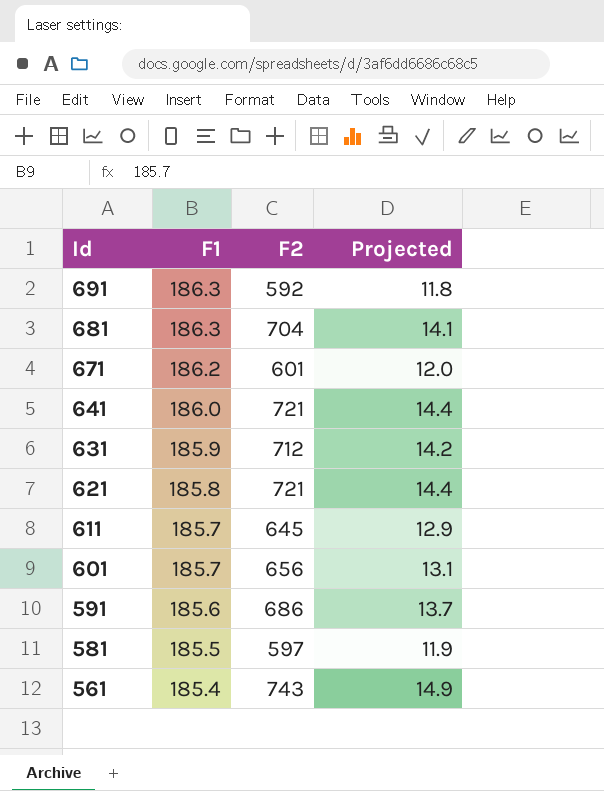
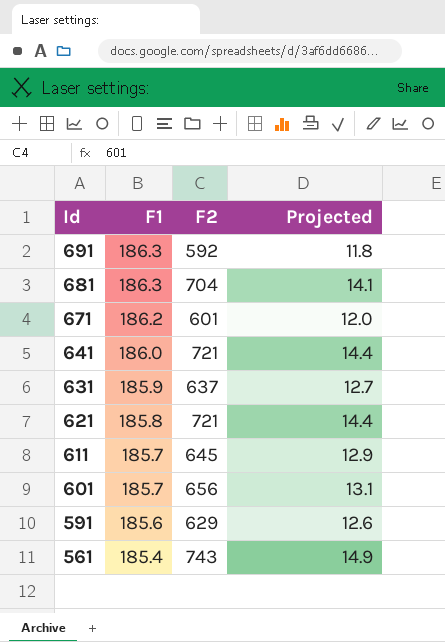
row 581: 185.5 | 597 | 11.9 -> none
631 | F2: 712 -> 637
631 | Projected: 14.2 -> 12.7
591 | F2: 686 -> 629
591 | Projected: 13.7 -> 12.6

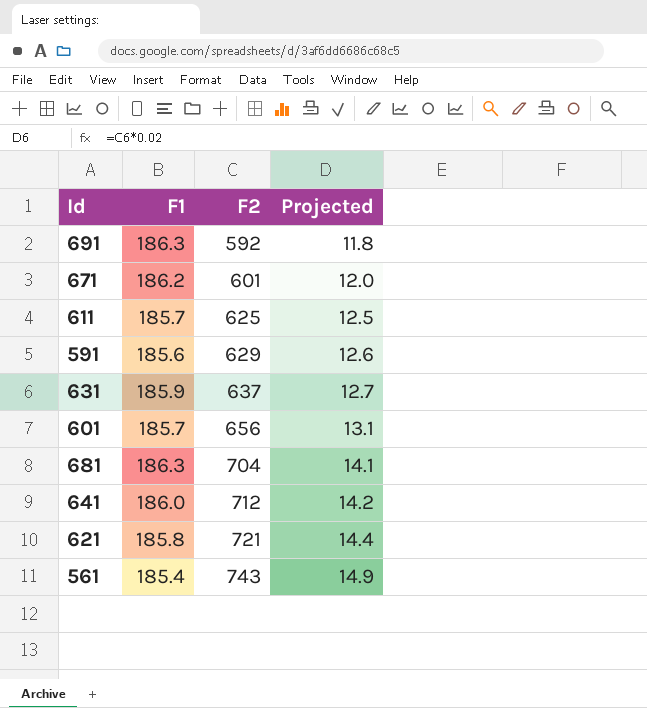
row order: Id descending -> F2 ascending
611 | F2: 645 -> 625
611 | Projected: 12.9 -> 12.5
641 | F2: 721 -> 712
641 | Projected: 14.4 -> 14.2

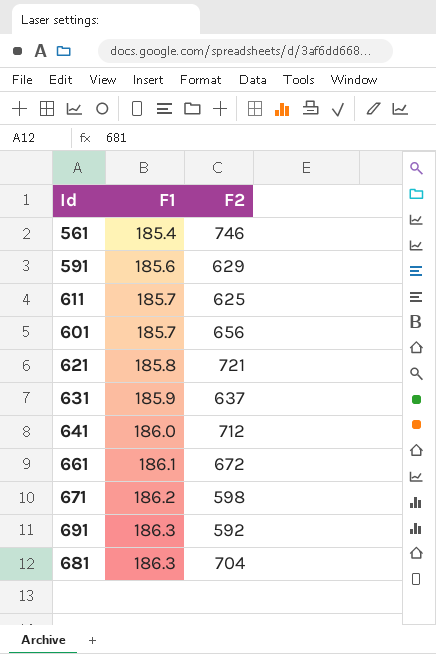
row order: F2 ascending -> F1 ascending
column Projected | formula: [F2] * 0.02 -> none
561 | F2: 743 -> 746
row 661: none -> 186.1 | 672
671 | F2: 601 -> 598

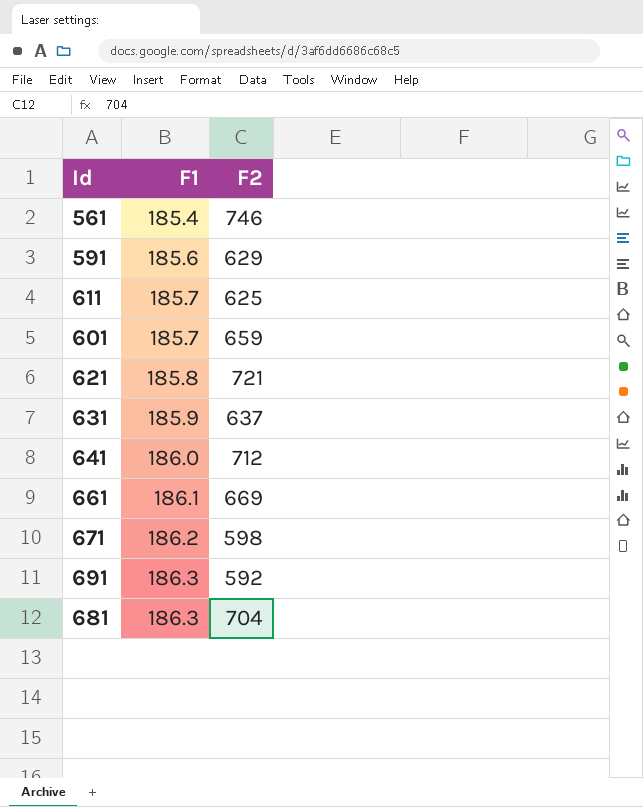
601 | F2: 656 -> 659
661 | F2: 672 -> 669

